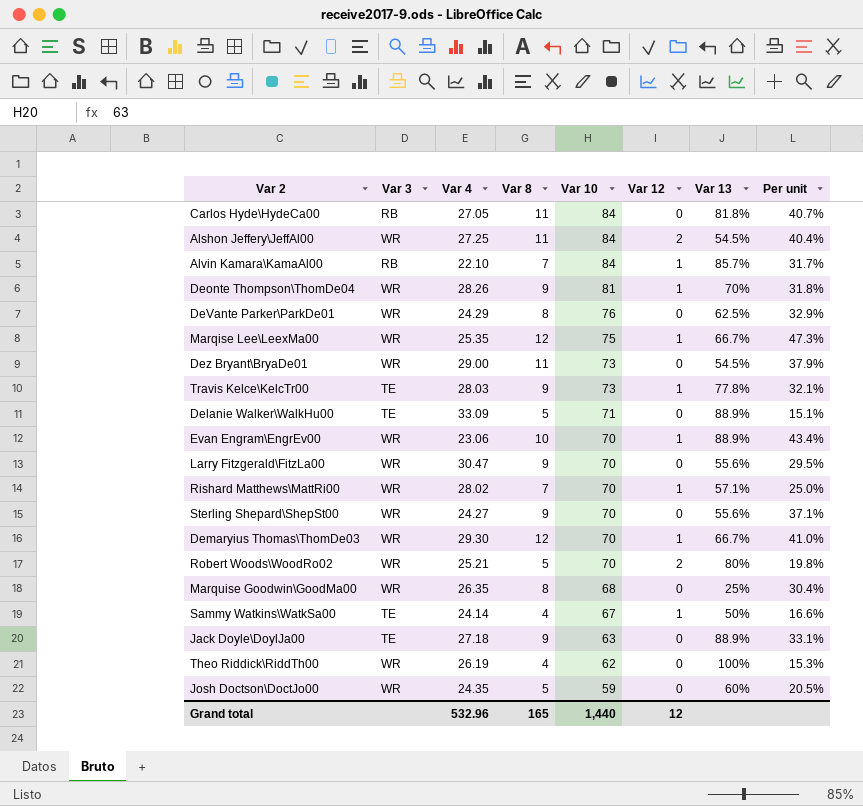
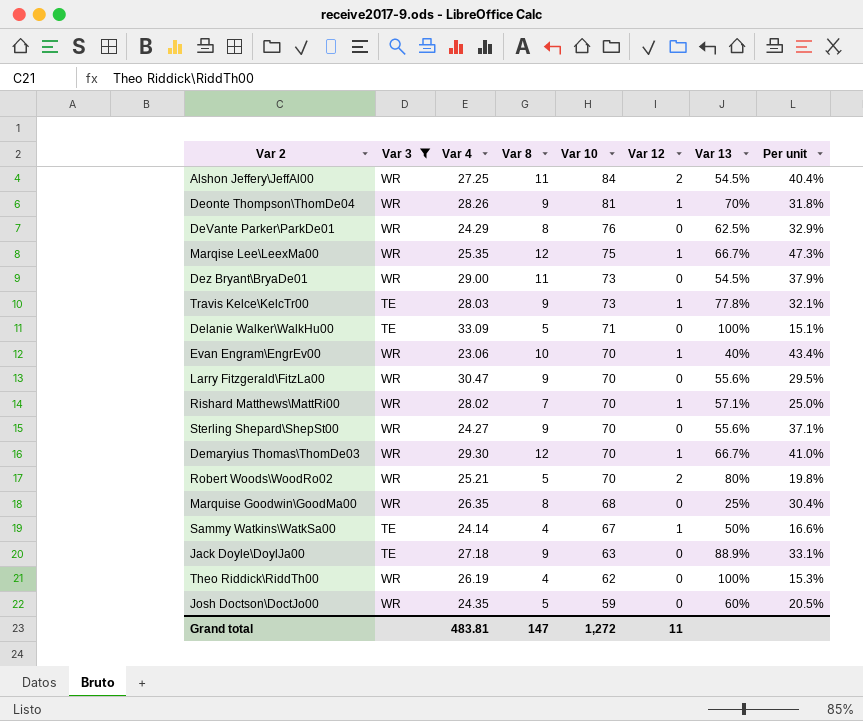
filter: none -> Var 3 != RB
Delanie Walker\WalkHu00 | Var 13: 88.9% -> 100%
Evan Engram\EngrEv00 | Var 13: 88.9% -> 40%
Grand total | Var 4: 532.96 -> 483.81
Grand total | Var 8: 165 -> 147
Grand total | Var 10: 1,440 -> 1,272
Grand total | Var 12: 12 -> 11

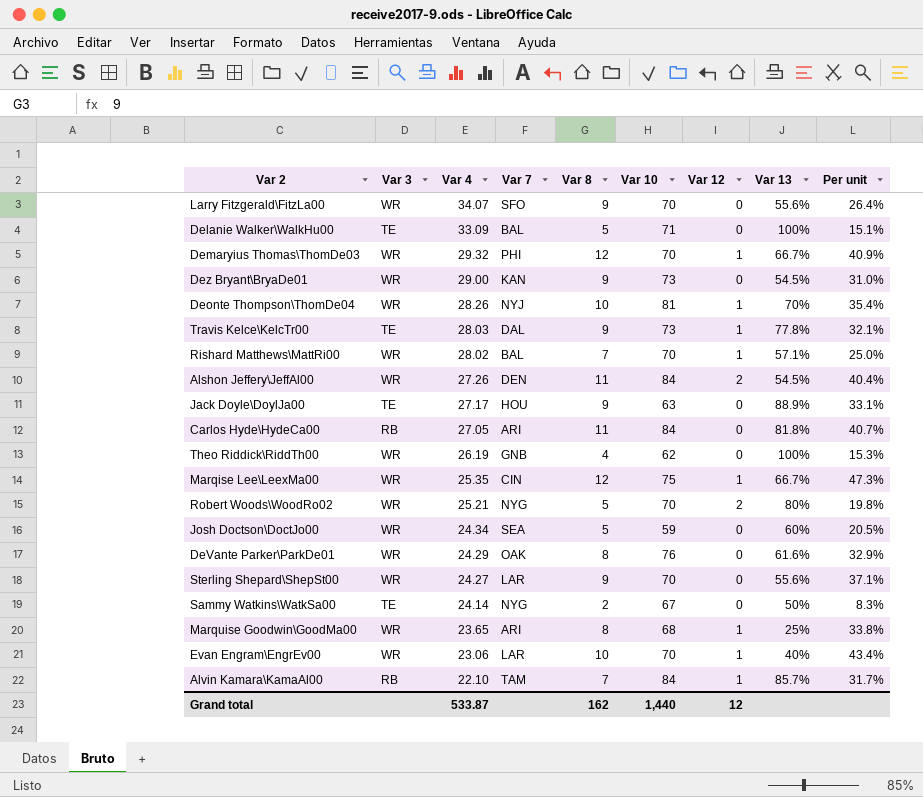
filter: Var 3 != RB -> none
row order: Var 10 descending -> Var 4 descending
column Var 7 | position: none -> 4
Larry Fitzgerald\FitzLa00 | Var 4: 30.47 -> 34.07
Larry Fitzgerald\FitzLa00 | Per unit: 29.5% -> 26.4%
Demaryius Thomas\ThomDe03 | Var 4: 29.30 -> 29.32
Demaryius Thomas\ThomDe03 | Per unit: 41.0% -> 40.9%
Dez Bryant\BryaDe01 | Var 8: 11 -> 9
Dez Bryant\BryaDe01 | Per unit: 37.9% -> 31.0%
Deonte Thompson\ThomDe04 | Var 8: 9 -> 10
Deonte Thompson\ThomDe04 | Per unit: 31.8% -> 35.4%
Alshon Jeffery\JeffAl00 | Var 4: 27.25 -> 27.26
Jack Doyle\DoylJa00 | Var 4: 27.18 -> 27.17
Josh Doctson\DoctJo00 | Var 4: 24.35 -> 24.34
DeVante Parker\ParkDe01 | Var 13: 62.5% -> 61.6%
Sammy Watkins\WatkSa00 | Var 8: 4 -> 2
Sammy Watkins\WatkSa00 | Var 12: 1 -> 0
Sammy Watkins\WatkSa00 | Per unit: 16.6% -> 8.3%
Marquise Goodwin\GoodMa00 | Var 4: 26.35 -> 23.65
Marquise Goodwin\GoodMa00 | Var 12: 0 -> 1
Marquise Goodwin\GoodMa00 | Per unit: 30.4% -> 33.8%
Grand total | Var 4: 483.81 -> 533.87
Grand total | Var 8: 147 -> 162
Grand total | Var 10: 1,272 -> 1,440
Grand total | Var 12: 11 -> 12

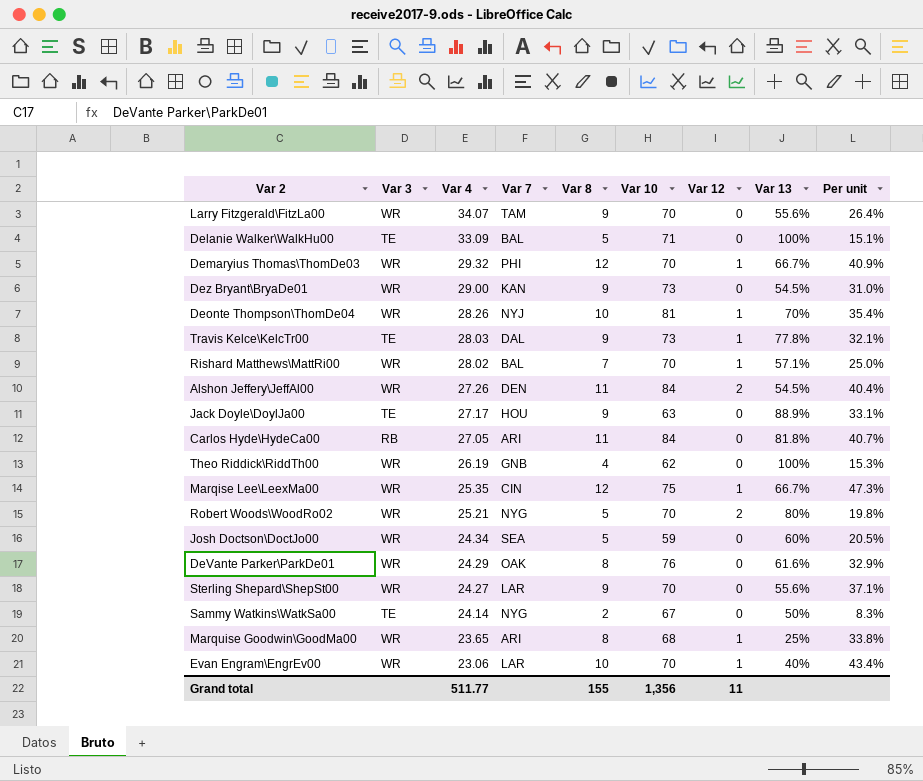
row Alvin Kamara\KamaAl00: RB | 22.10 | TAM | 7 | 84 | 1 | 85.7% | 31.7% -> none
Larry Fitzgerald\FitzLa00 | Var 7: SFO -> TAM
Grand total | Var 4: 533.87 -> 511.77
Grand total | Var 8: 162 -> 155
Grand total | Var 10: 1,440 -> 1,356
Grand total | Var 12: 12 -> 11

